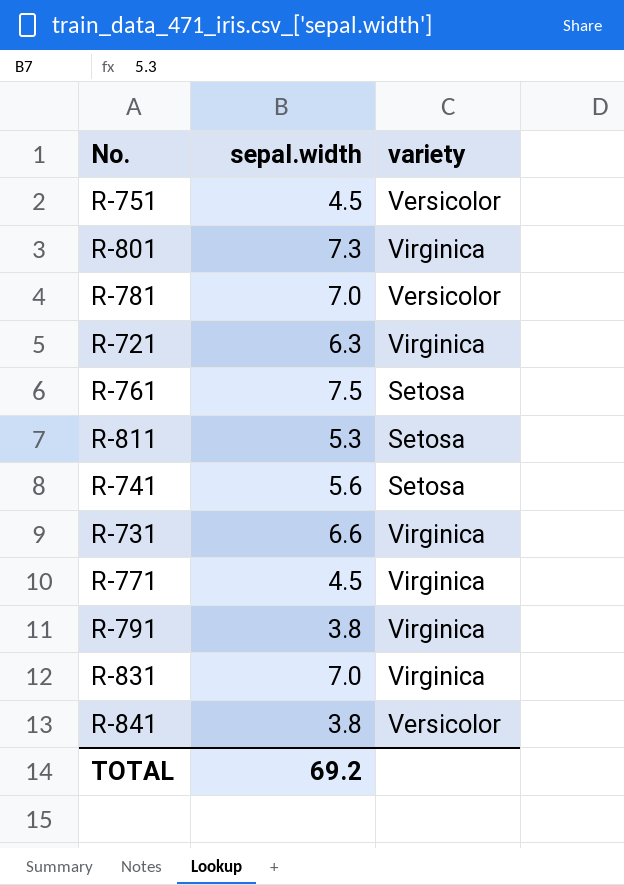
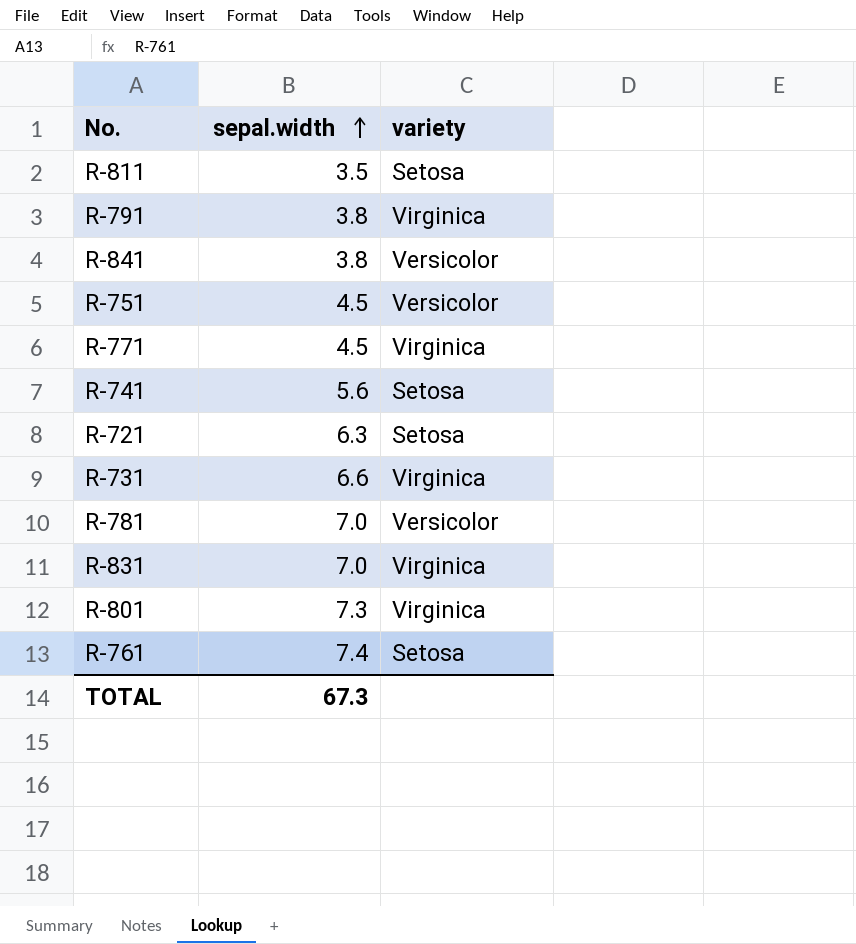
row order: none -> sepal.width ascending
R-811 | sepal.width: 5.3 -> 3.5
R-721 | variety: Virginica -> Setosa
R-761 | sepal.width: 7.5 -> 7.4
TOTAL | sepal.width: 69.2 -> 67.3

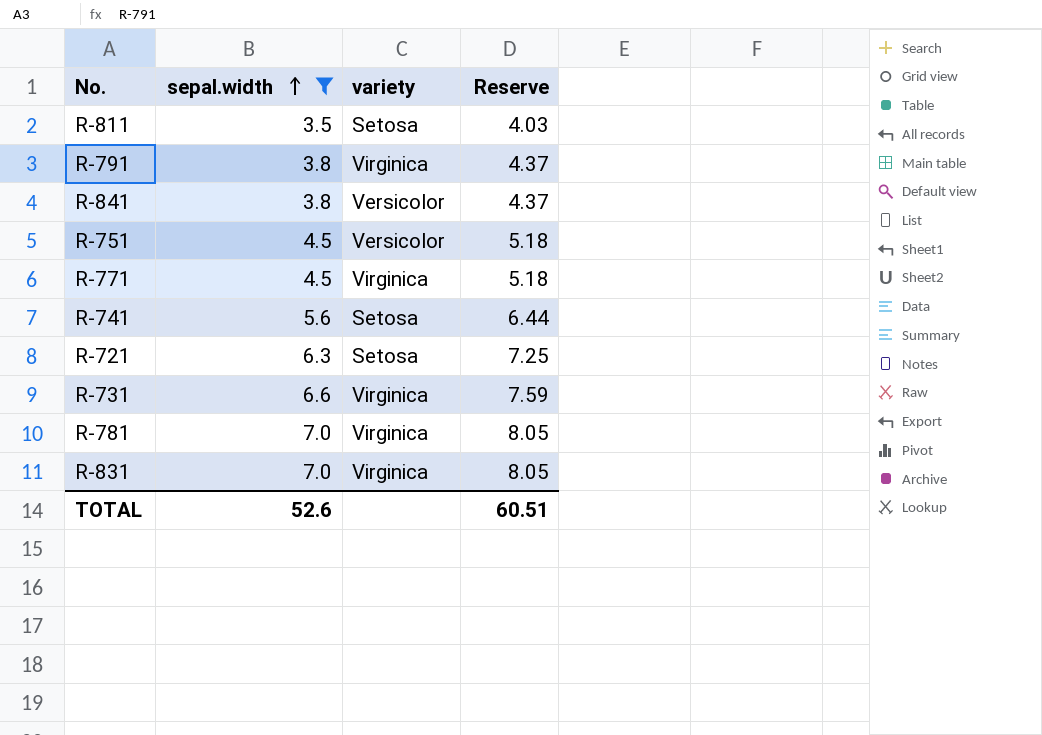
filter: none -> sepal.width <= 7.0
column Reserve | formula: none -> [sepal.width] * 1.15
R-781 | variety: Versicolor -> Virginica
TOTAL | sepal.width: 67.3 -> 52.6

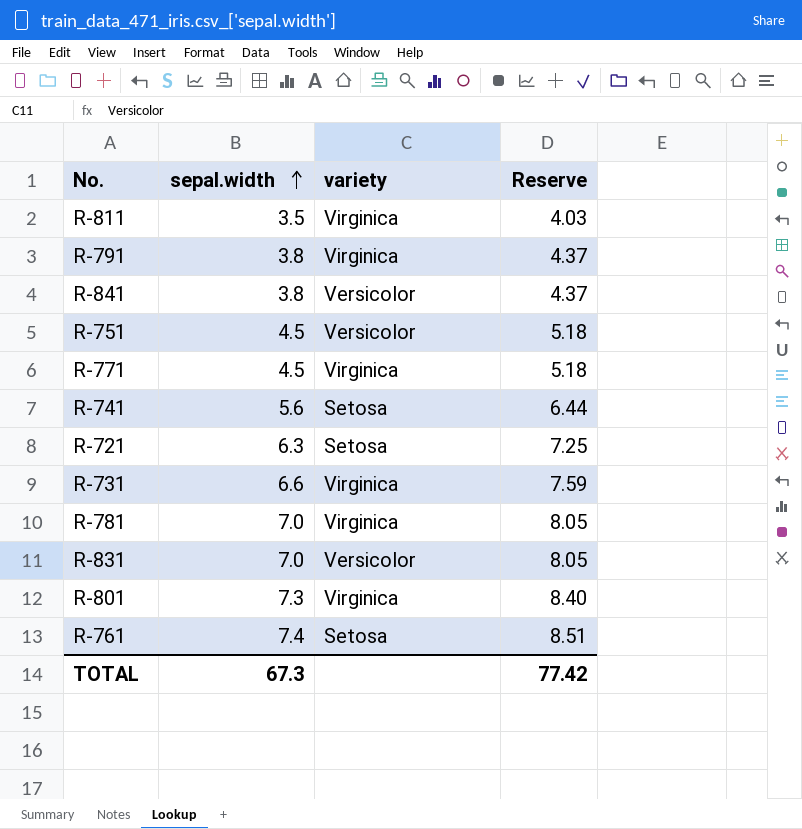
filter: sepal.width <= 7.0 -> none
R-811 | variety: Setosa -> Virginica
R-831 | variety: Virginica -> Versicolor
TOTAL | sepal.width: 52.6 -> 67.3
TOTAL | Reserve: 60.51 -> 77.42

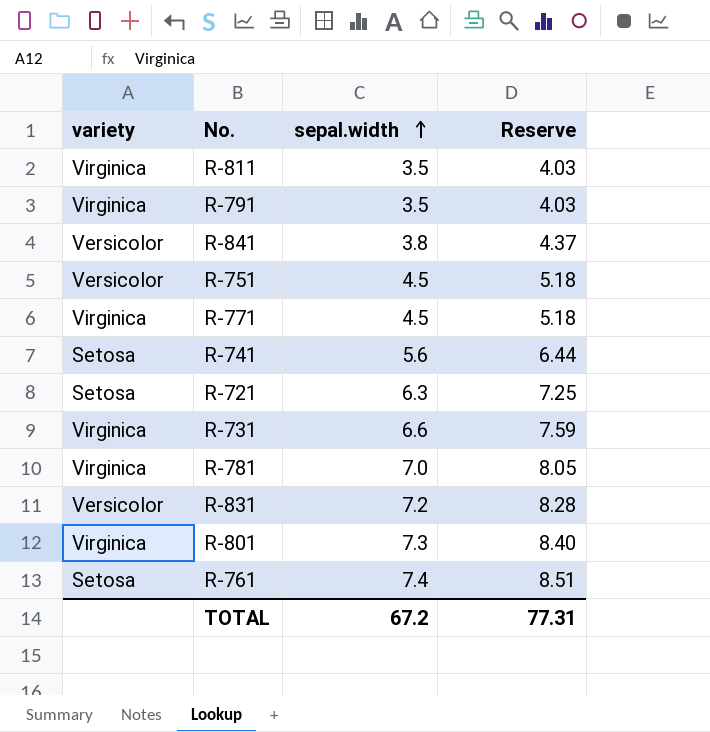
column variety | position: 3 -> 1
R-791 | sepal.width: 3.8 -> 3.5
R-791 | Reserve: 4.37 -> 4.03
R-831 | sepal.width: 7.0 -> 7.2
R-831 | Reserve: 8.05 -> 8.28
TOTAL | sepal.width: 67.3 -> 67.2
TOTAL | Reserve: 77.42 -> 77.31

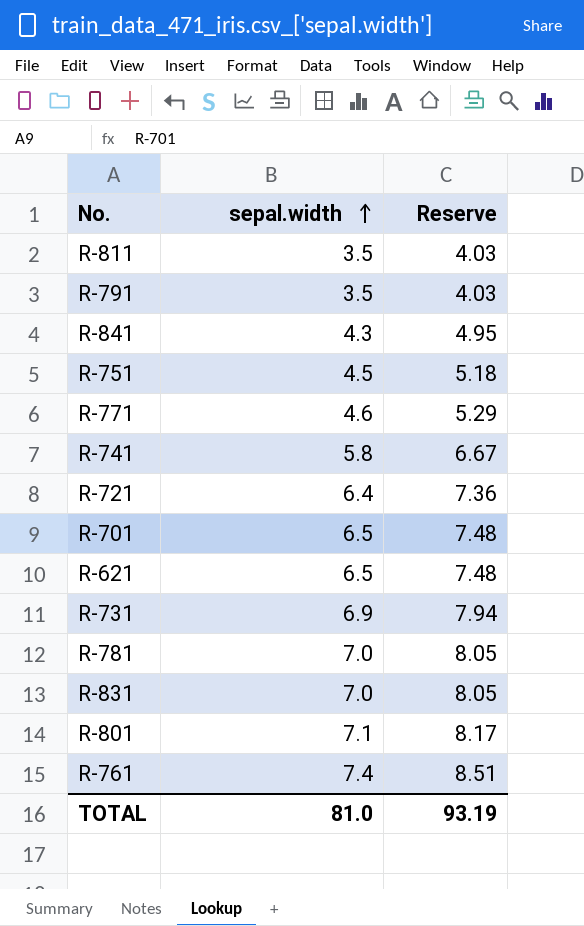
column variety | position: 1 -> none
R-841 | sepal.width: 3.8 -> 4.3
R-841 | Reserve: 4.37 -> 4.95
R-771 | sepal.width: 4.5 -> 4.6
R-771 | Reserve: 5.18 -> 5.29
R-741 | sepal.width: 5.6 -> 5.8
R-741 | Reserve: 6.44 -> 6.67
R-721 | sepal.width: 6.3 -> 6.4
R-721 | Reserve: 7.25 -> 7.36
row R-701: none -> 6.5 | 7.48
row R-621: none -> 6.5 | 7.48
R-731 | sepal.width: 6.6 -> 6.9
R-731 | Reserve: 7.59 -> 7.94
R-831 | sepal.width: 7.2 -> 7.0
R-831 | Reserve: 8.28 -> 8.05
R-801 | sepal.width: 7.3 -> 7.1
R-801 | Reserve: 8.40 -> 8.17
TOTAL | sepal.width: 67.2 -> 81.0
TOTAL | Reserve: 77.31 -> 93.19

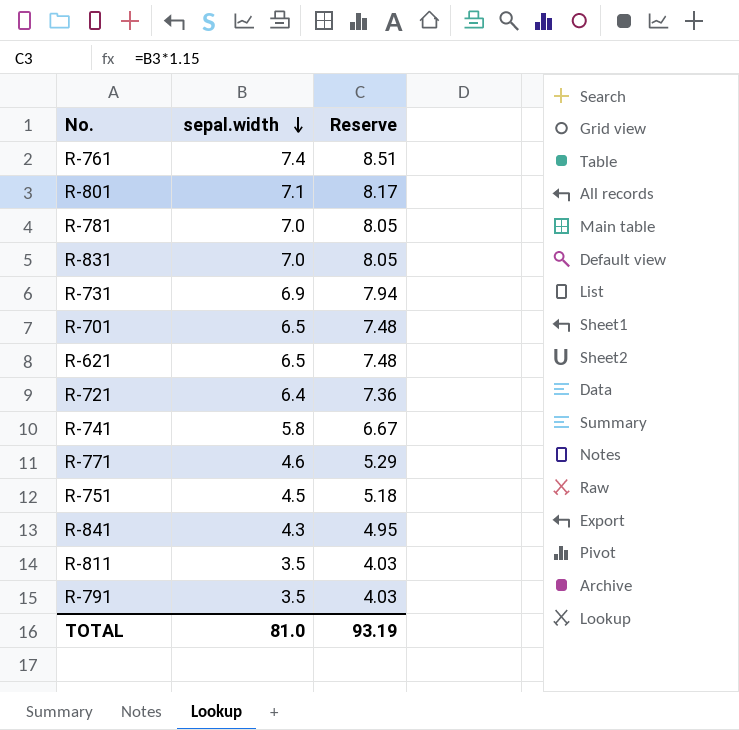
row order: sepal.width ascending -> sepal.width descending

